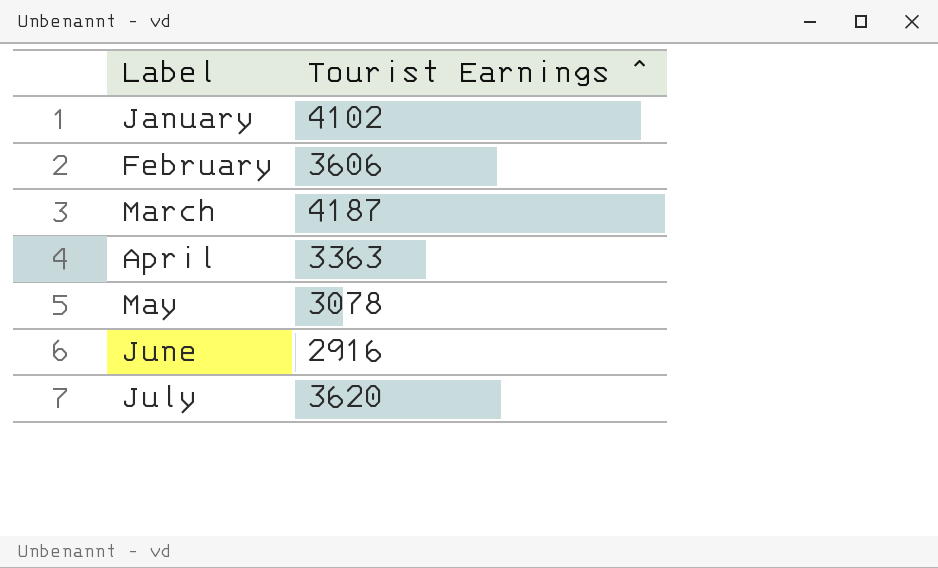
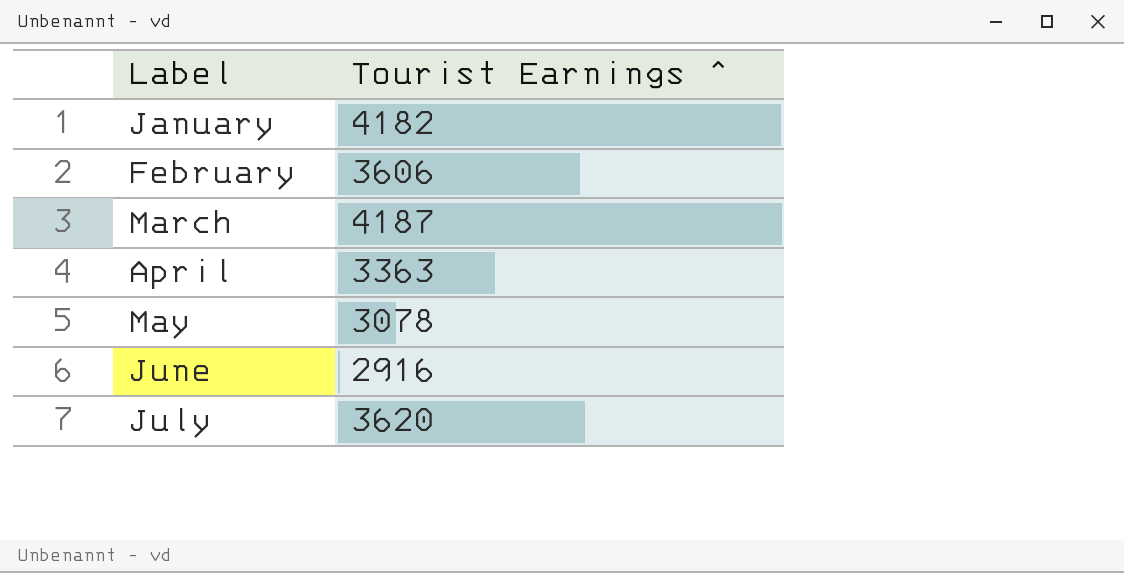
January | Tourist Earnings ^: 4102 -> 4182

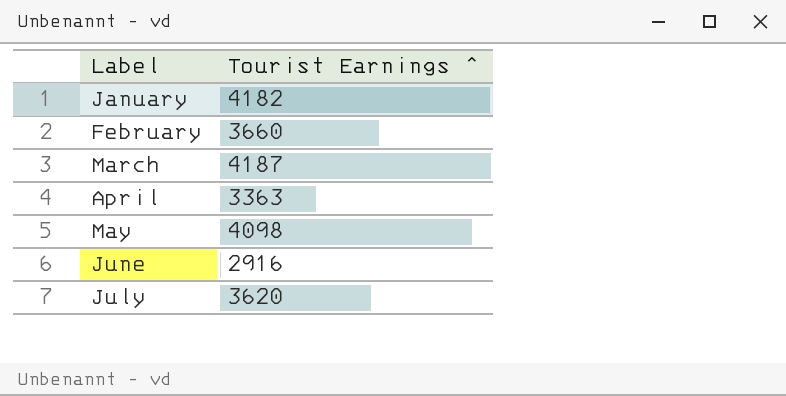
February | Tourist Earnings ^: 3606 -> 3660
May | Tourist Earnings ^: 3078 -> 4098

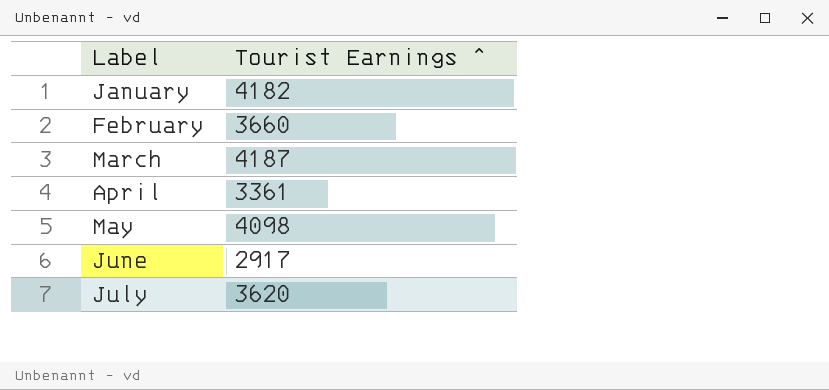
April | Tourist Earnings ^: 3363 -> 3361
June | Tourist Earnings ^: 2916 -> 2917

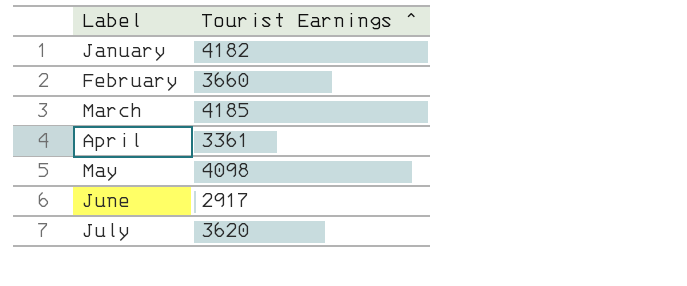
March | Tourist Earnings ^: 4187 -> 4185

